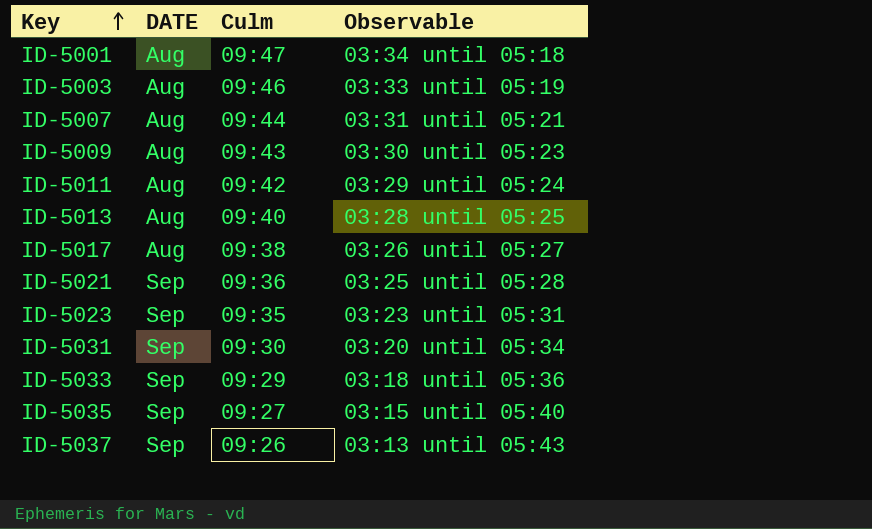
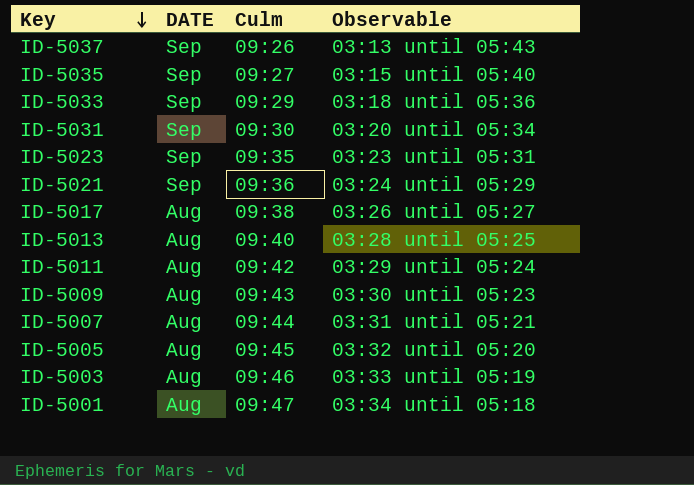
row order: Key ascending -> Key descending
ID-5021 | Observable: 03:25 until 05:28 -> 03:24 until 05:29
row ID-5005: none -> Aug | 09:45 | 03:32 until 05:20

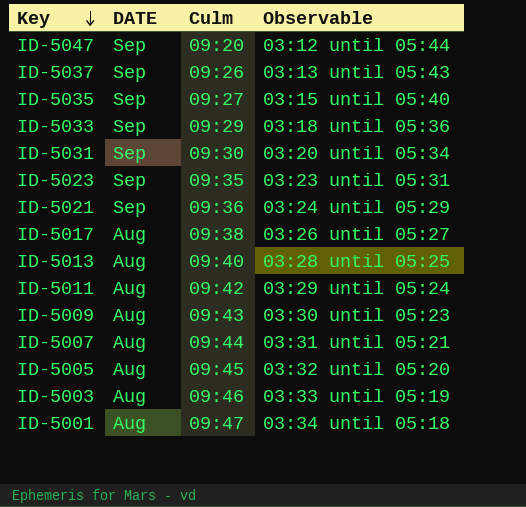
row ID-5047: none -> Sep | 09:20 | 03:12 until 05:44

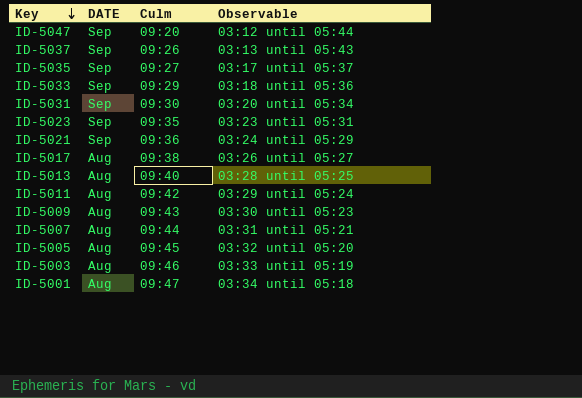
ID-5035 | Observable: 03:15 until 05:40 -> 03:17 until 05:37

